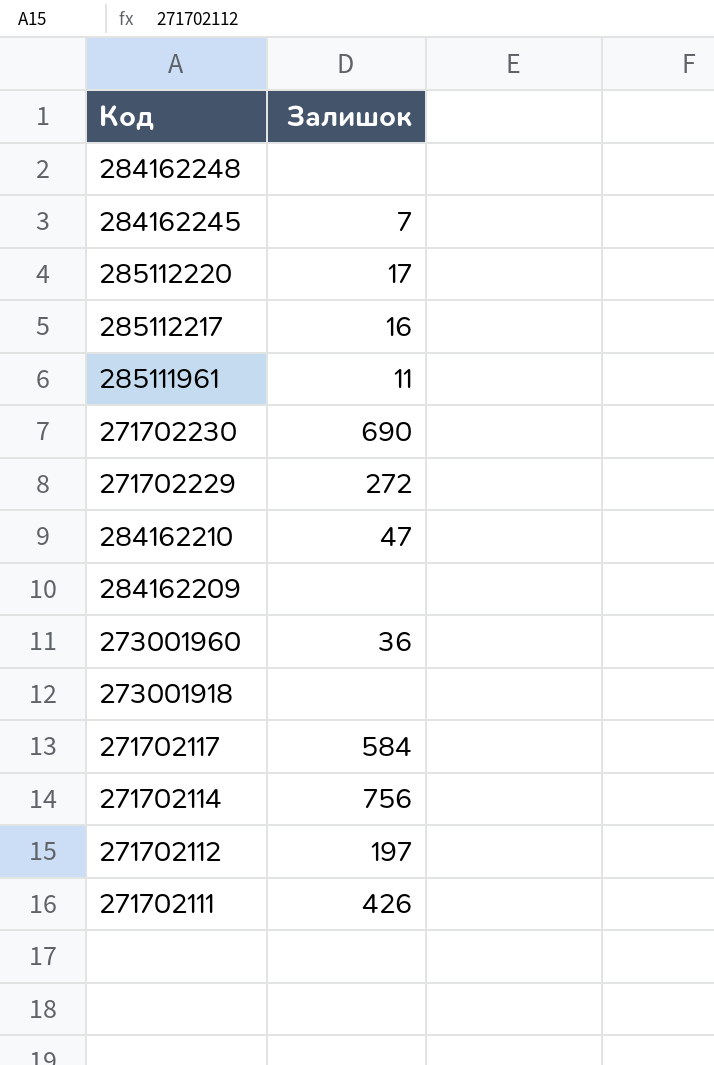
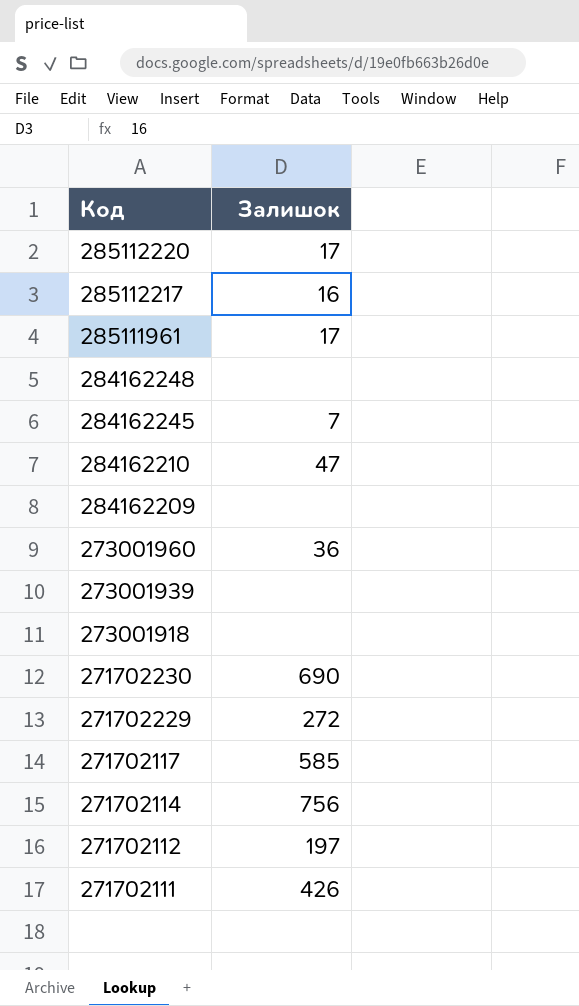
row order: none -> Код descending
285111961 | Залишок: 11 -> 17
row 273001939: none -> none
271702117 | Залишок: 584 -> 585

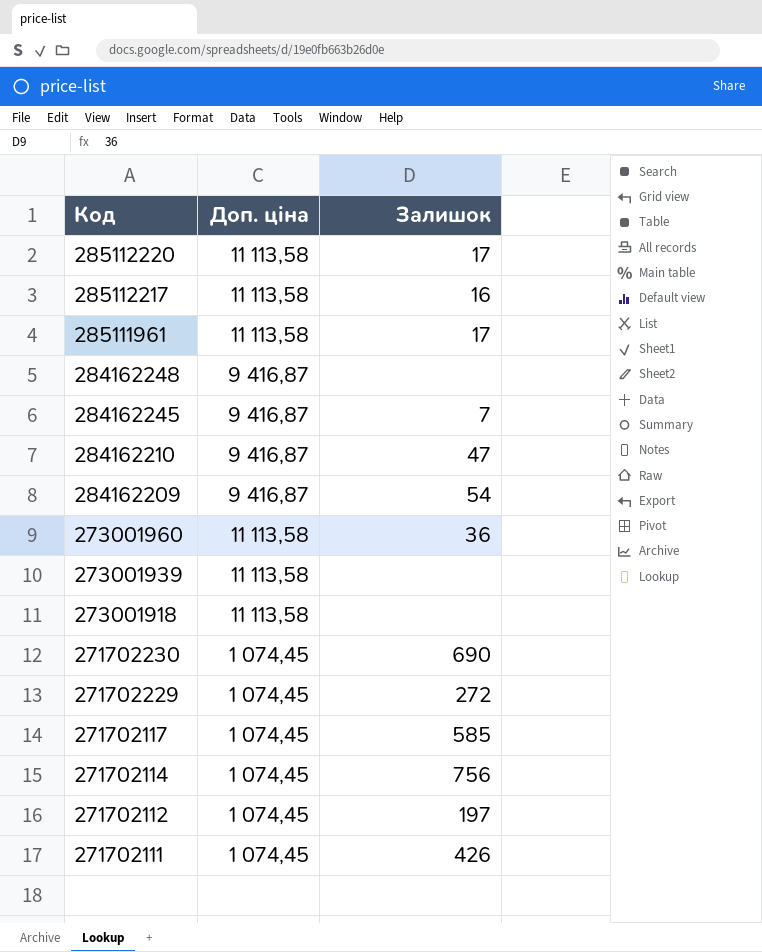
column Доп. ціна | position: none -> 2
284162209 | Залишок: none -> 54

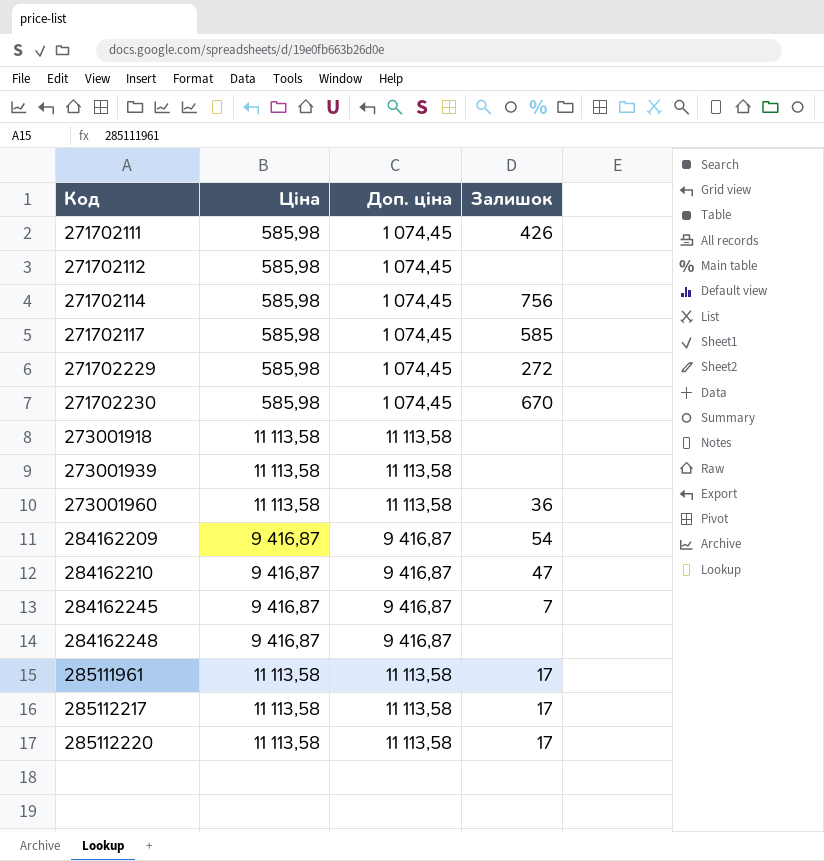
row order: Код descending -> Код ascending
column Ціна | position: none -> 2
271702112 | Залишок: 197 -> none
271702230 | Залишок: 690 -> 670
285112217 | Залишок: 16 -> 17

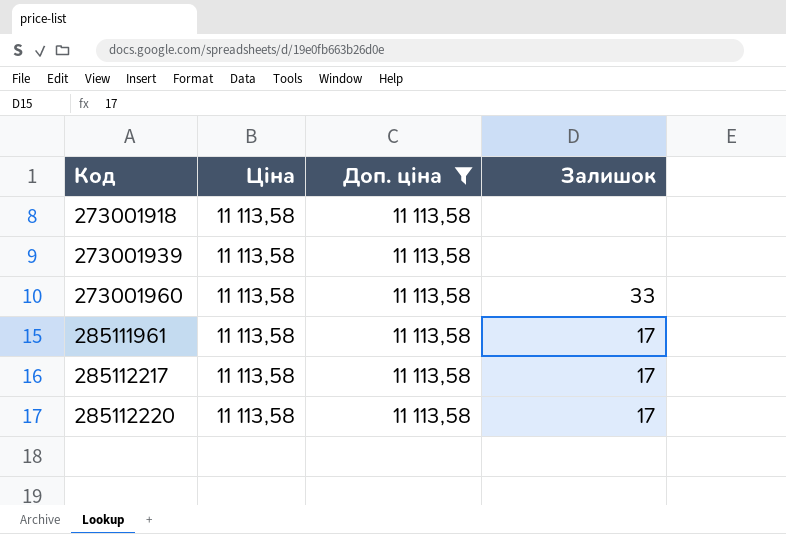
filter: none -> Доп. ціна = 11 113,58
273001960 | Залишок: 36 -> 33

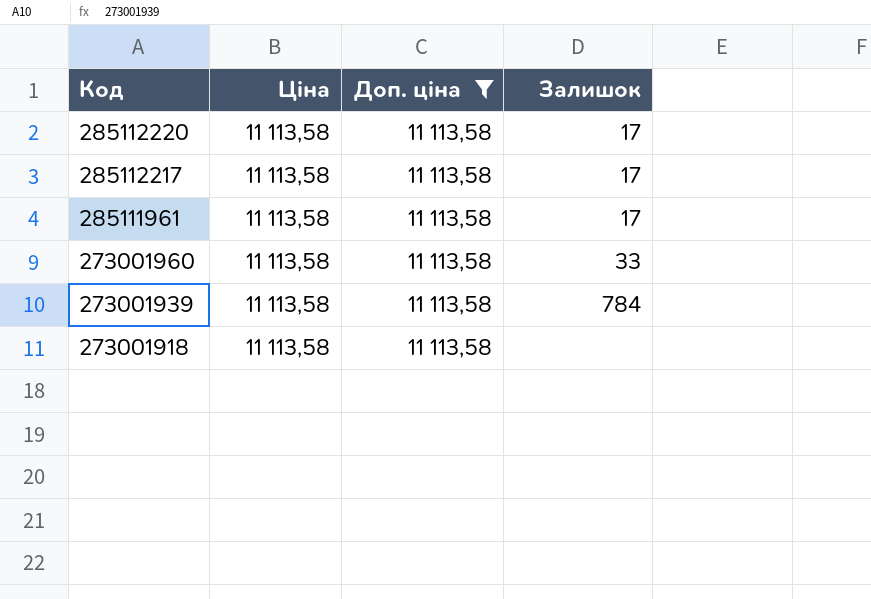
row order: Код ascending -> Код descending
273001939 | Залишок: none -> 784

